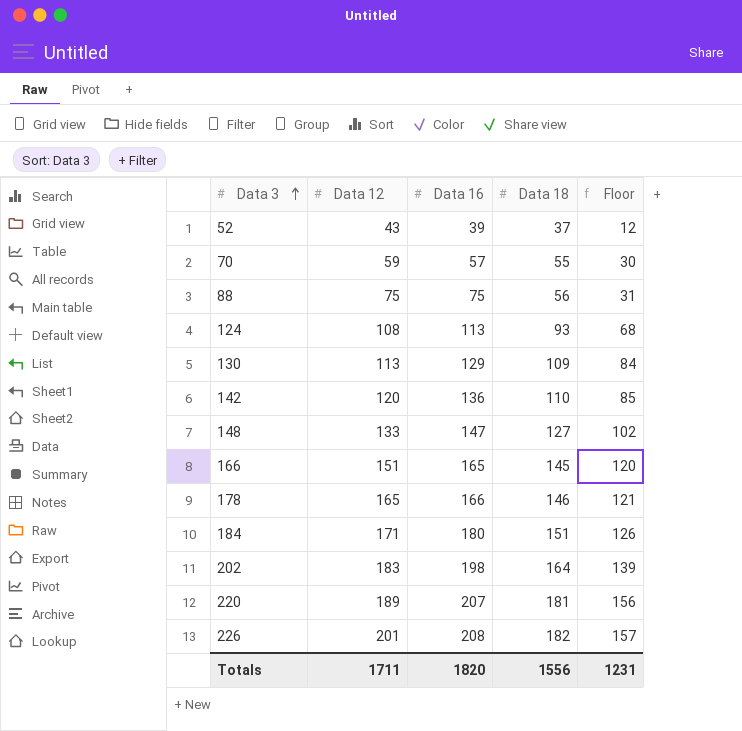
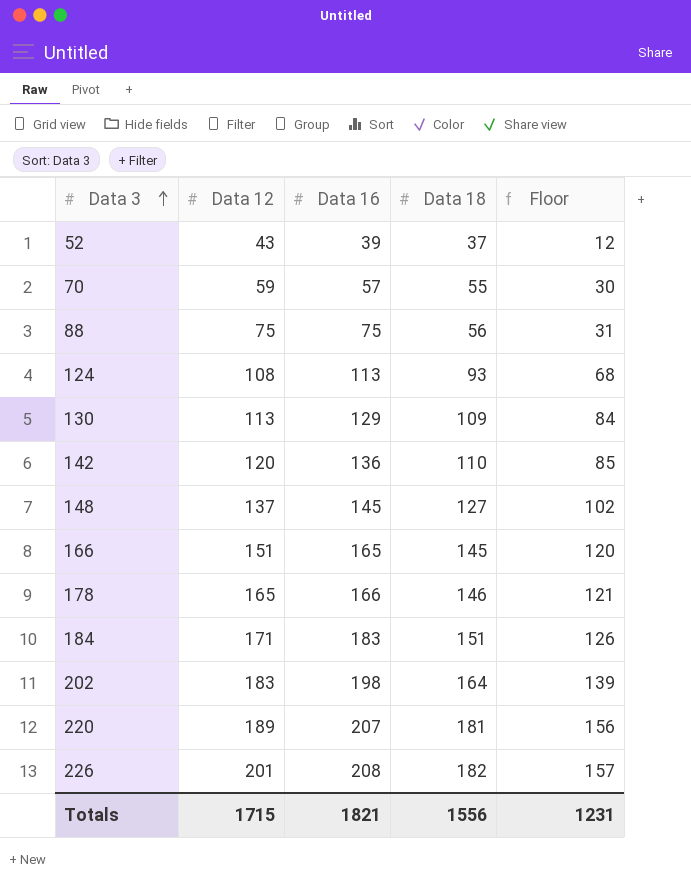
148 | Data 12: 133 -> 137
148 | Data 16: 147 -> 145
184 | Data 16: 180 -> 183
Totals | Data 12: 1711 -> 1715
Totals | Data 16: 1820 -> 1821

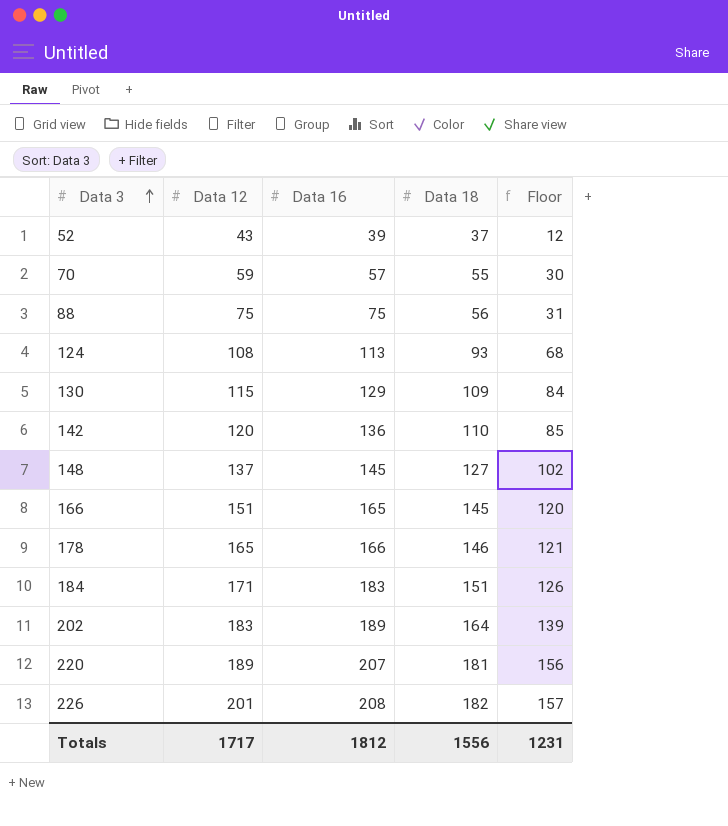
130 | Data 12: 113 -> 115
202 | Data 16: 198 -> 189
Totals | Data 12: 1715 -> 1717
Totals | Data 16: 1821 -> 1812

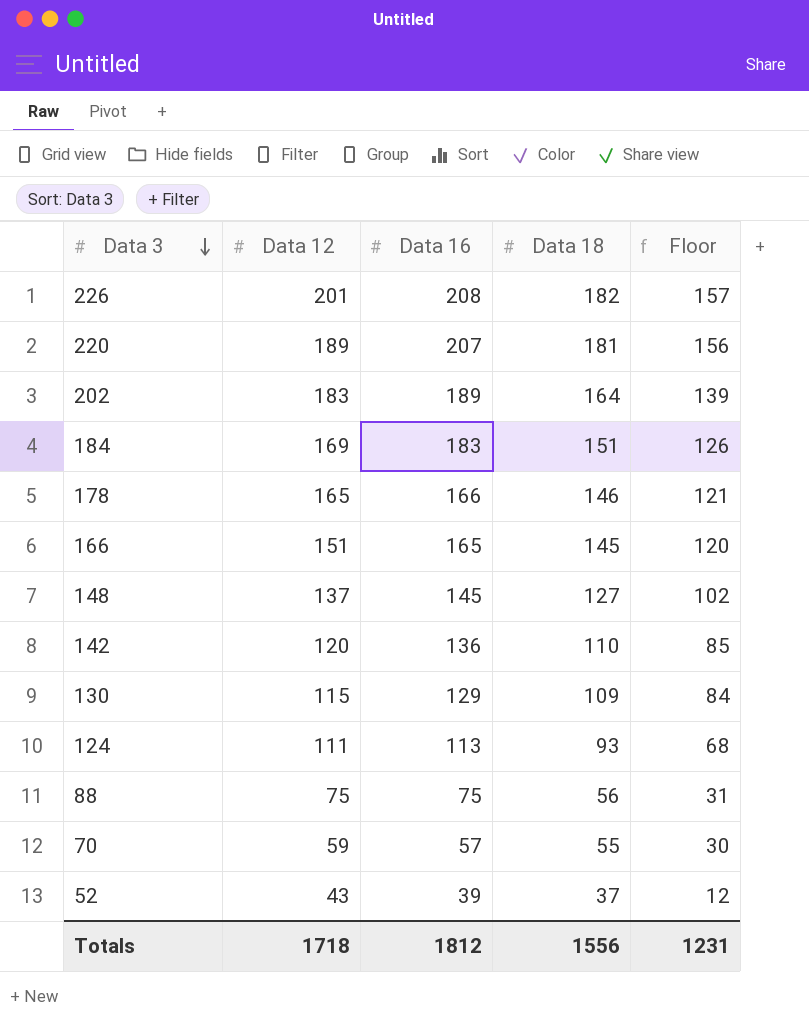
row order: Data 3 ascending -> Data 3 descending
184 | Data 12: 171 -> 169
124 | Data 12: 108 -> 111
Totals | Data 12: 1717 -> 1718

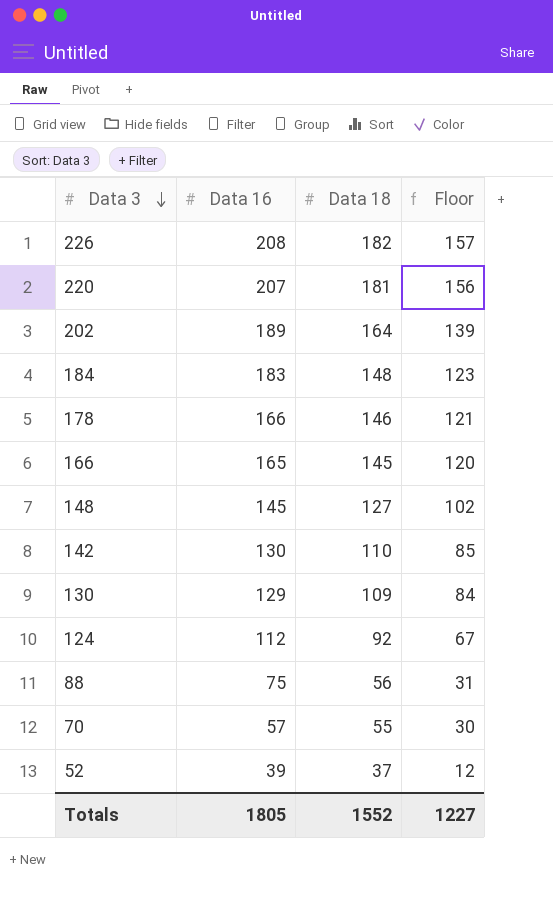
column Data 12 | position: 2 -> none
184 | Data 18: 151 -> 148
184 | Floor: 126 -> 123
142 | Data 16: 136 -> 130
124 | Data 16: 113 -> 112
124 | Data 18: 93 -> 92
124 | Floor: 68 -> 67
Totals | Data 16: 1812 -> 1805
Totals | Data 18: 1556 -> 1552
Totals | Floor: 1231 -> 1227

